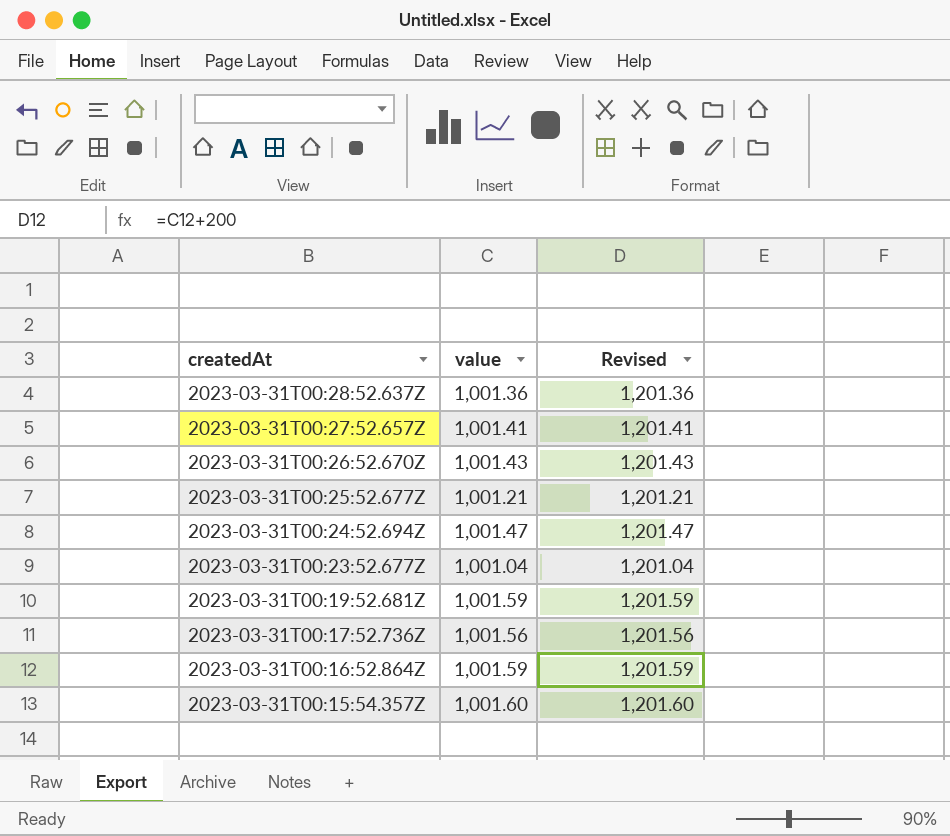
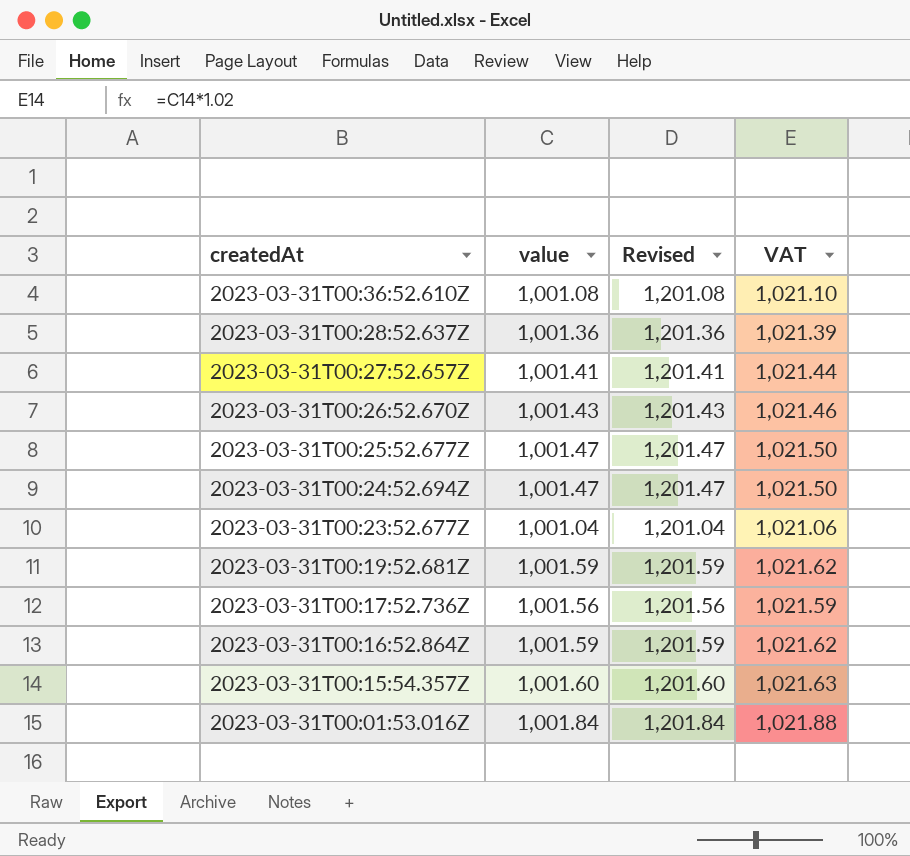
column VAT | formula: none -> [value] * 1.02
row 2023-03-31T00:36:52.610Z: none -> 1,001.08 | 1,201.08 | 1,021.10
2023-03-31T00:25:52.677Z | value: 1,001.21 -> 1,001.47
2023-03-31T00:25:52.677Z | Revised: 1,201.21 -> 1,201.47
row 2023-03-31T00:01:53.016Z: none -> 1,001.84 | 1,201.84 | 1,021.88

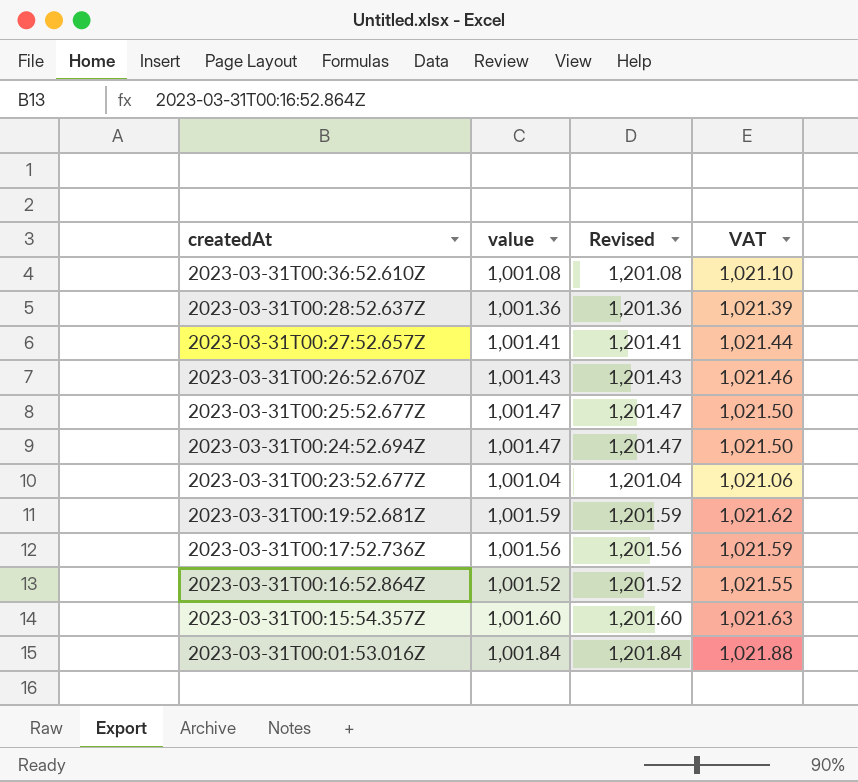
2023-03-31T00:16:52.864Z | value: 1,001.59 -> 1,001.52
2023-03-31T00:16:52.864Z | Revised: 1,201.59 -> 1,201.52
2023-03-31T00:16:52.864Z | VAT: 1,021.62 -> 1,021.55

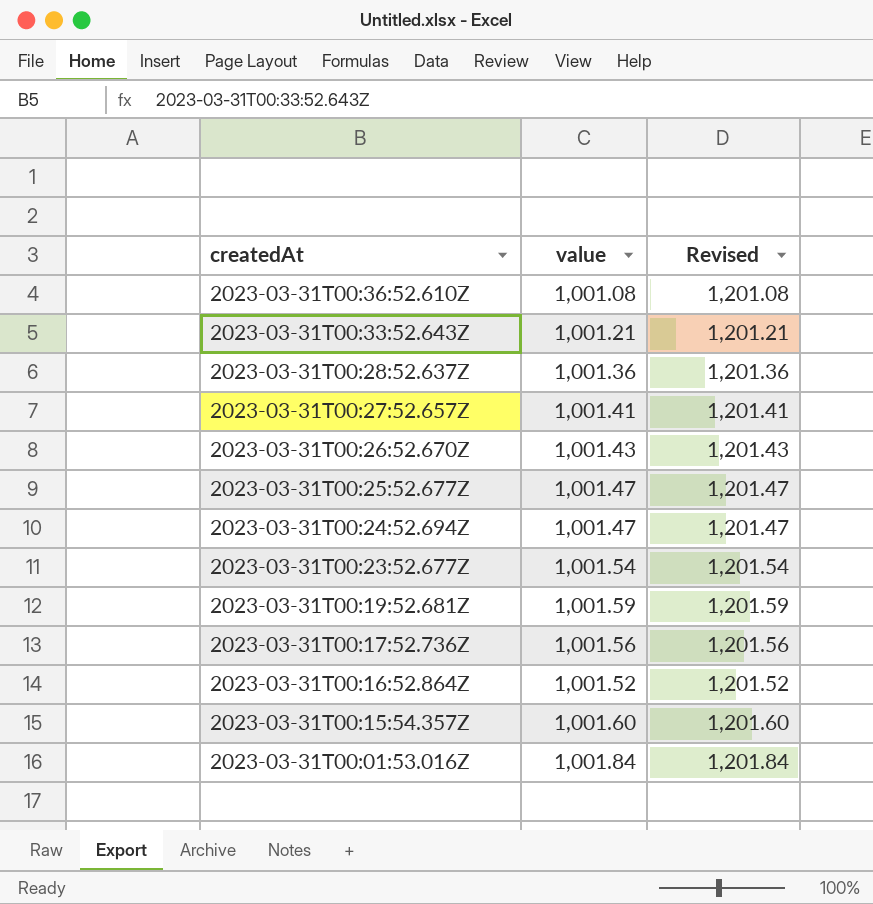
column VAT | formula: [value] * 1.02 -> none
row 2023-03-31T00:33:52.643Z: none -> 1,001.21 | 1,201.21
2023-03-31T00:23:52.677Z | value: 1,001.04 -> 1,001.54
2023-03-31T00:23:52.677Z | Revised: 1,201.04 -> 1,201.54

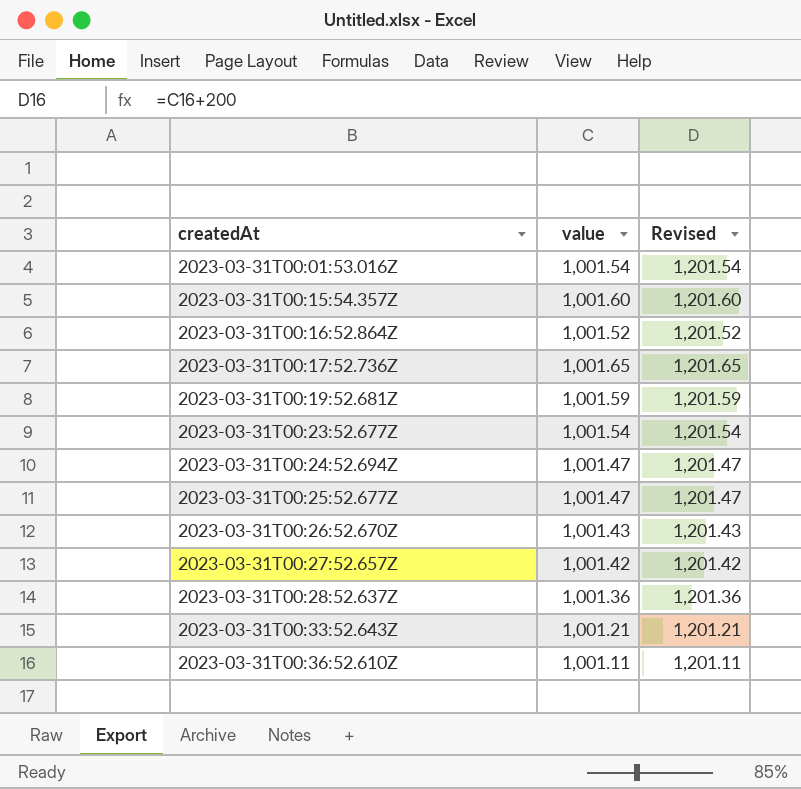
row order: createdAt descending -> createdAt ascending
2023-03-31T00:01:53.016Z | value: 1,001.84 -> 1,001.54
2023-03-31T00:01:53.016Z | Revised: 1,201.84 -> 1,201.54
2023-03-31T00:17:52.736Z | value: 1,001.56 -> 1,001.65
2023-03-31T00:17:52.736Z | Revised: 1,201.56 -> 1,201.65
2023-03-31T00:27:52.657Z | value: 1,001.41 -> 1,001.42
2023-03-31T00:27:52.657Z | Revised: 1,201.41 -> 1,201.42
2023-03-31T00:36:52.610Z | value: 1,001.08 -> 1,001.11
2023-03-31T00:36:52.610Z | Revised: 1,201.08 -> 1,201.11

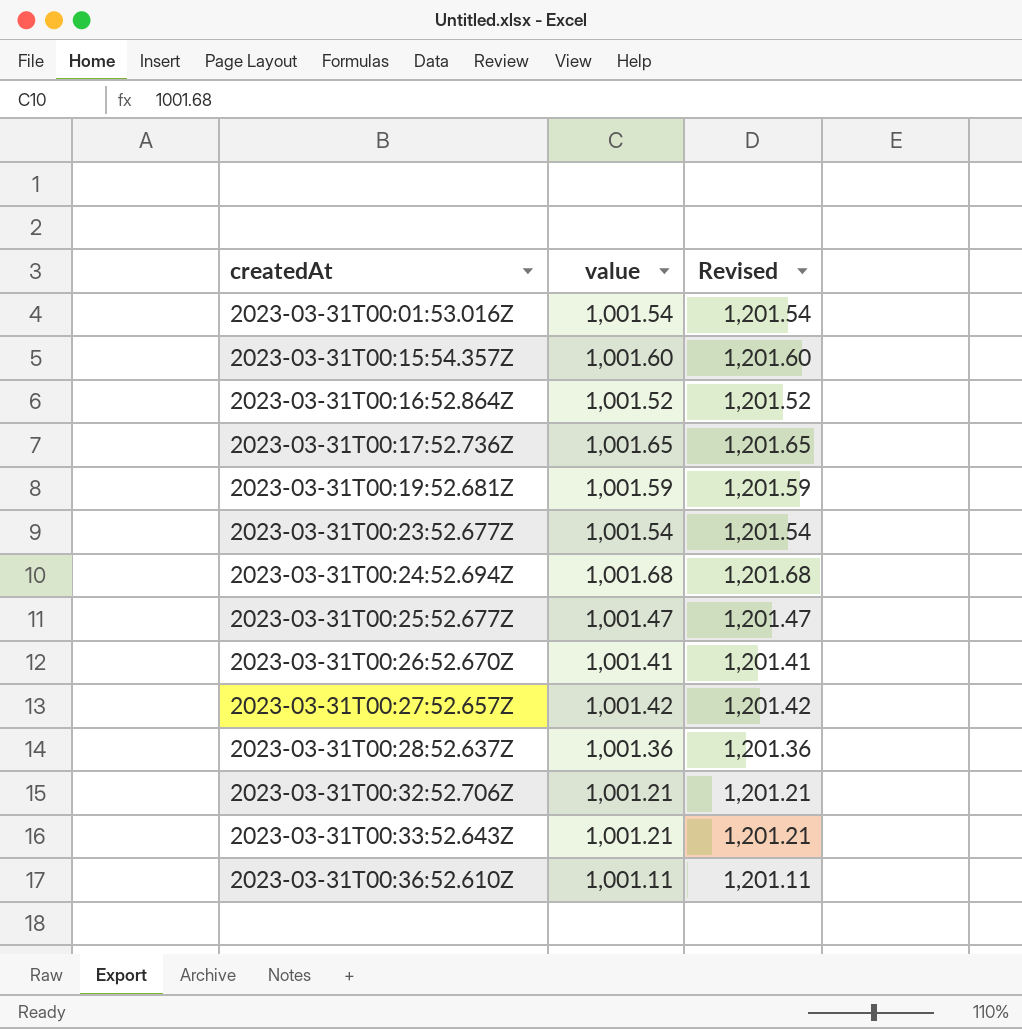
2023-03-31T00:24:52.694Z | value: 1,001.47 -> 1,001.68
2023-03-31T00:24:52.694Z | Revised: 1,201.47 -> 1,201.68
2023-03-31T00:26:52.670Z | value: 1,001.43 -> 1,001.41
2023-03-31T00:26:52.670Z | Revised: 1,201.43 -> 1,201.41
row 2023-03-31T00:32:52.706Z: none -> 1,001.21 | 1,201.21

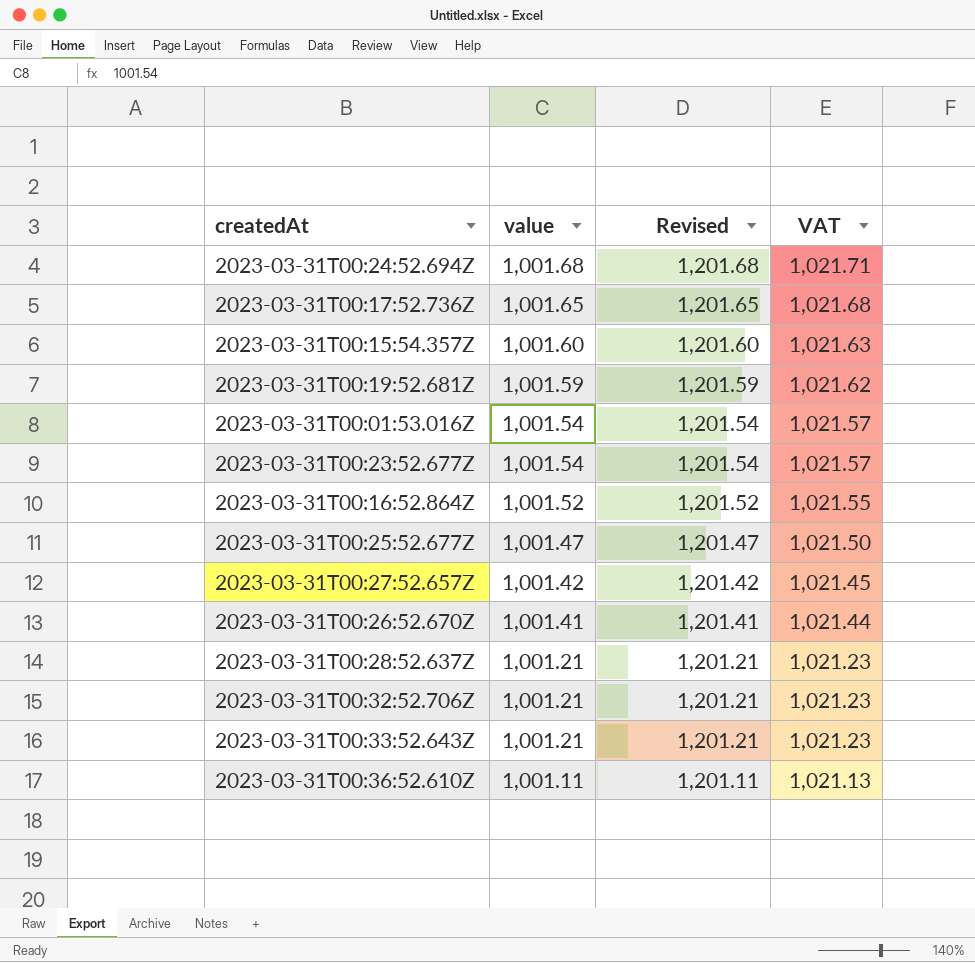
row order: createdAt ascending -> value descending
column VAT | formula: none -> [value] * 1.02
2023-03-31T00:28:52.637Z | value: 1,001.36 -> 1,001.21
2023-03-31T00:28:52.637Z | Revised: 1,201.36 -> 1,201.21

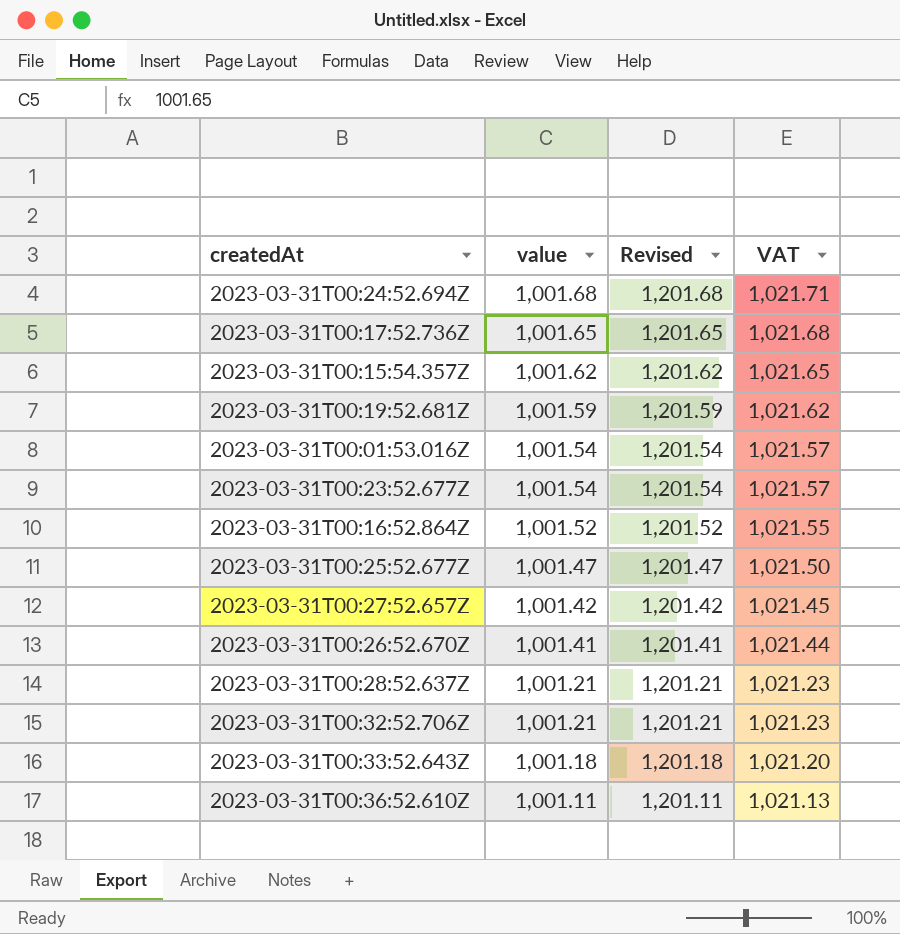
2023-03-31T00:15:54.357Z | value: 1,001.60 -> 1,001.62
2023-03-31T00:15:54.357Z | Revised: 1,201.60 -> 1,201.62
2023-03-31T00:15:54.357Z | VAT: 1,021.63 -> 1,021.65
2023-03-31T00:33:52.643Z | value: 1,001.21 -> 1,001.18
2023-03-31T00:33:52.643Z | Revised: 1,201.21 -> 1,201.18
2023-03-31T00:33:52.643Z | VAT: 1,021.23 -> 1,021.20

